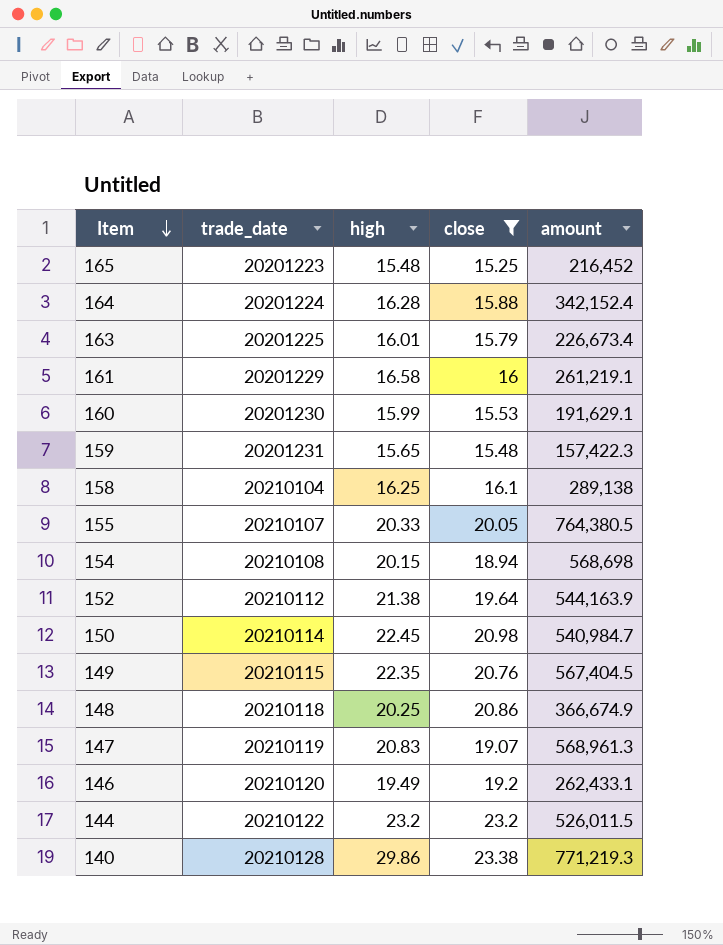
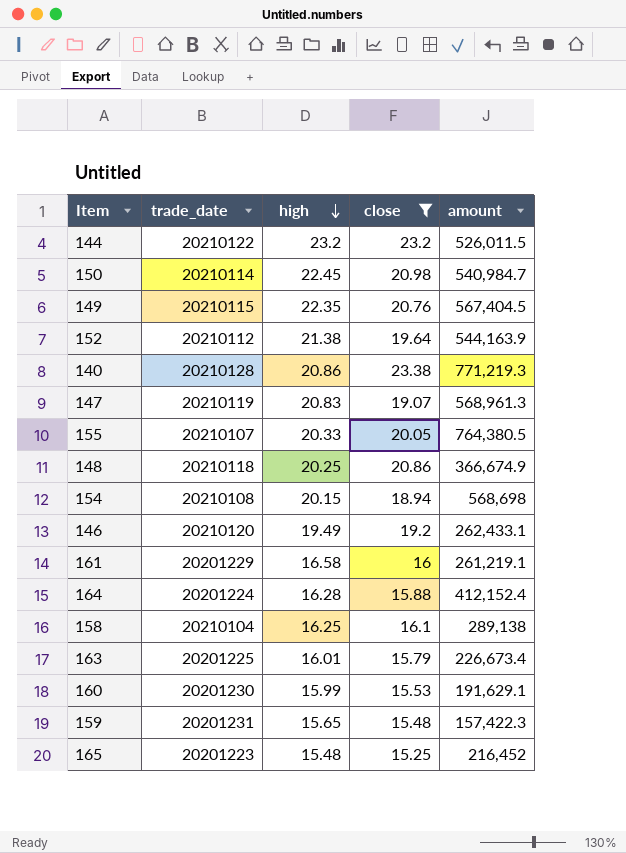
row order: Item descending -> high descending
140 | high: 29.86 -> 20.86
164 | amount: 342,152.4 -> 412,152.4

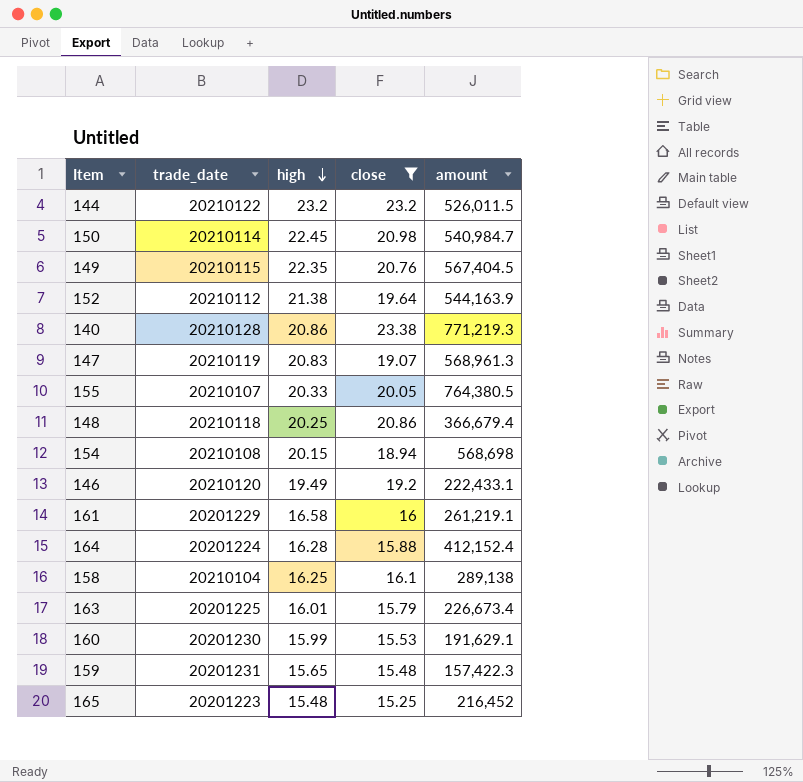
148 | amount: 366,674.9 -> 366,679.4
146 | amount: 262,433.1 -> 222,433.1

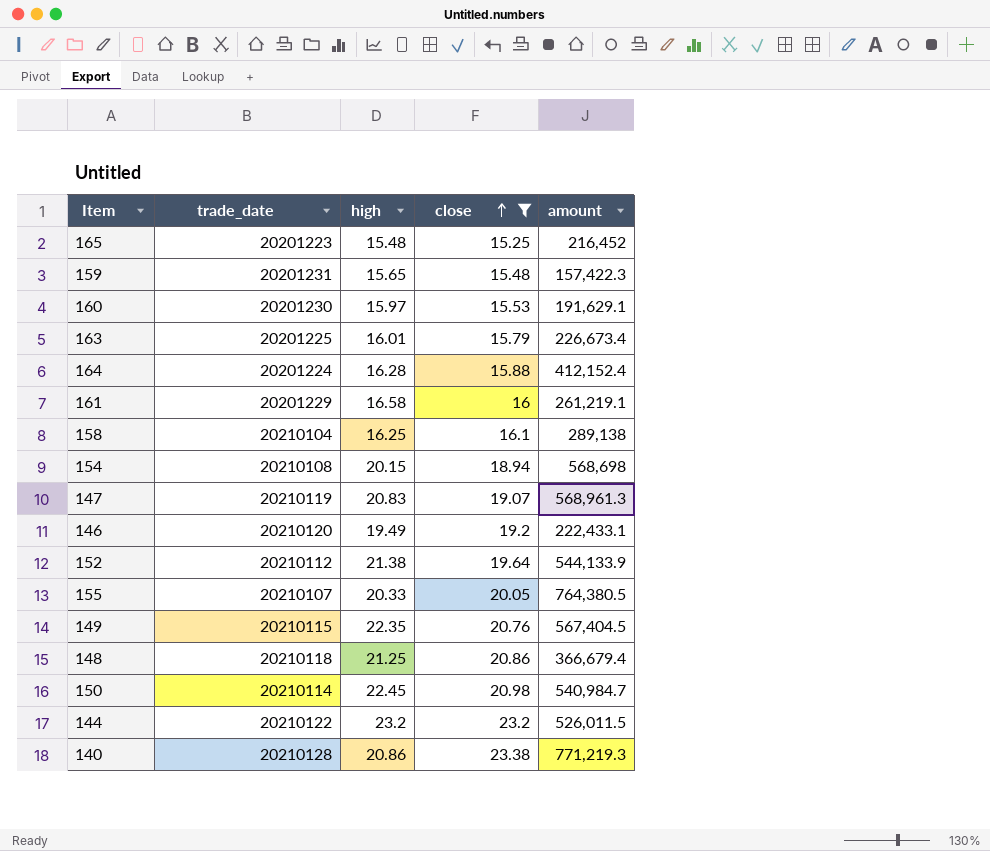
row order: high descending -> close ascending
160 | high: 15.99 -> 15.97
152 | amount: 544,163.9 -> 544,133.9
148 | high: 20.25 -> 21.25

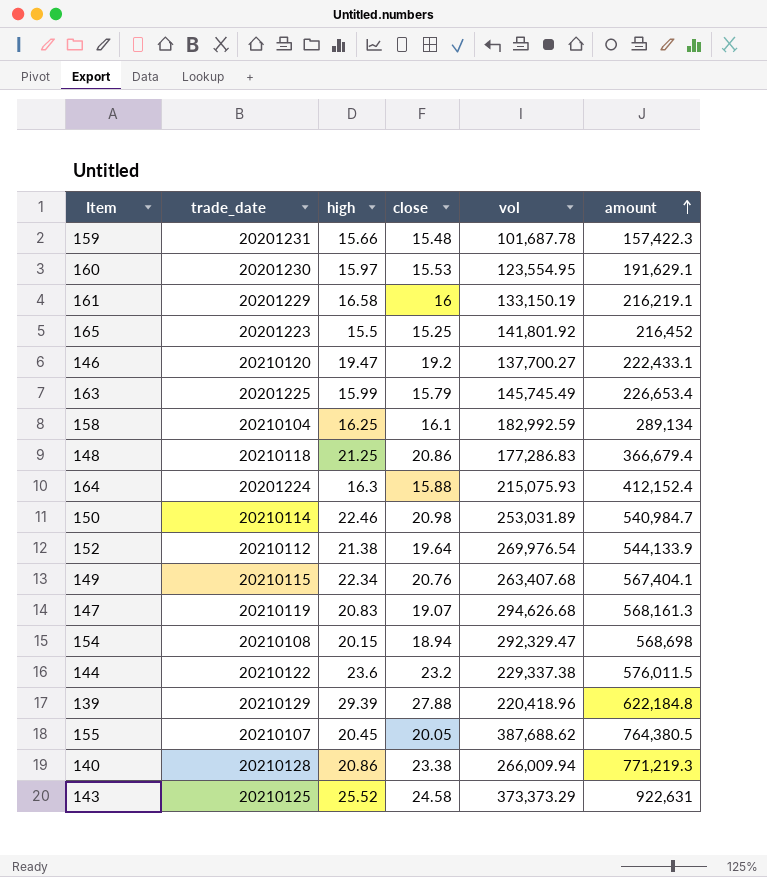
filter: close <= 23.38 -> none
row order: close ascending -> amount ascending
column vol | position: none -> 5
159 | high: 15.65 -> 15.66
161 | amount: 261,219.1 -> 216,219.1
165 | high: 15.48 -> 15.5
146 | high: 19.49 -> 19.47
163 | high: 16.01 -> 15.99
163 | amount: 226,673.4 -> 226,653.4
158 | amount: 289,138 -> 289,134
164 | high: 16.28 -> 16.3
150 | high: 22.45 -> 22.46
149 | high: 22.35 -> 22.34
149 | amount: 567,404.5 -> 567,404.1
147 | amount: 568,961.3 -> 568,161.3
144 | high: 23.2 -> 23.6
144 | amount: 526,011.5 -> 576,011.5
155 | high: 20.33 -> 20.45

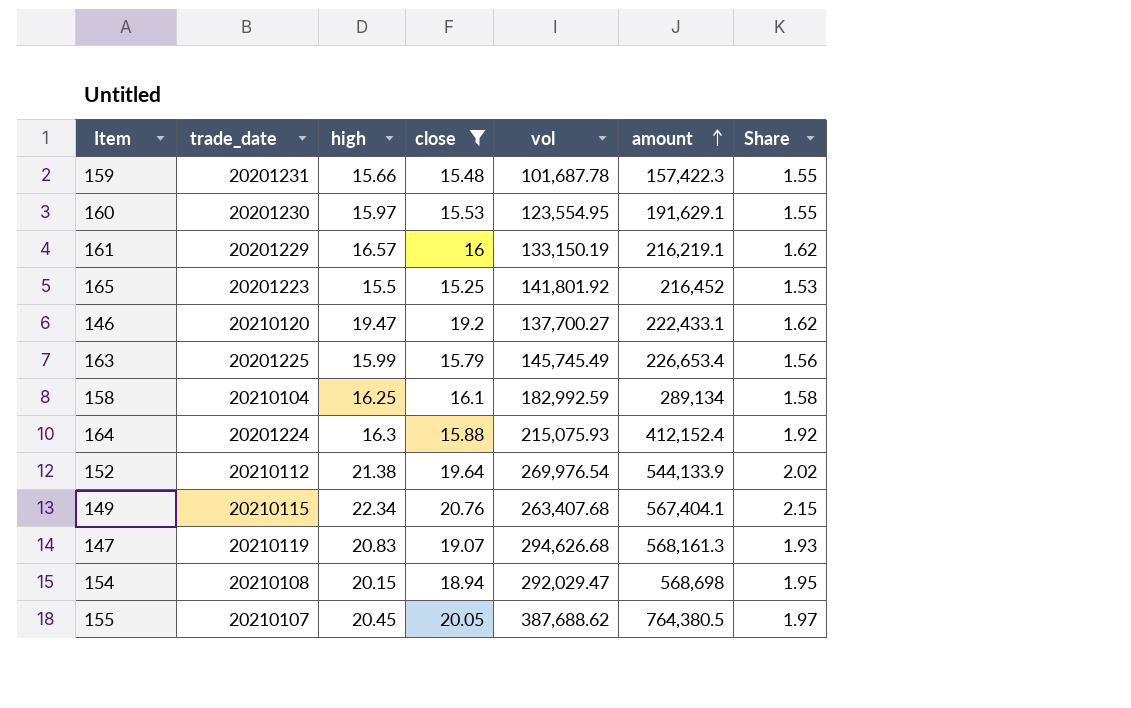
filter: none -> close <= 20.76
column Share | formula: none -> [amount] / [vol]
161 | high: 16.58 -> 16.57
154 | vol: 292,329.47 -> 292,029.47

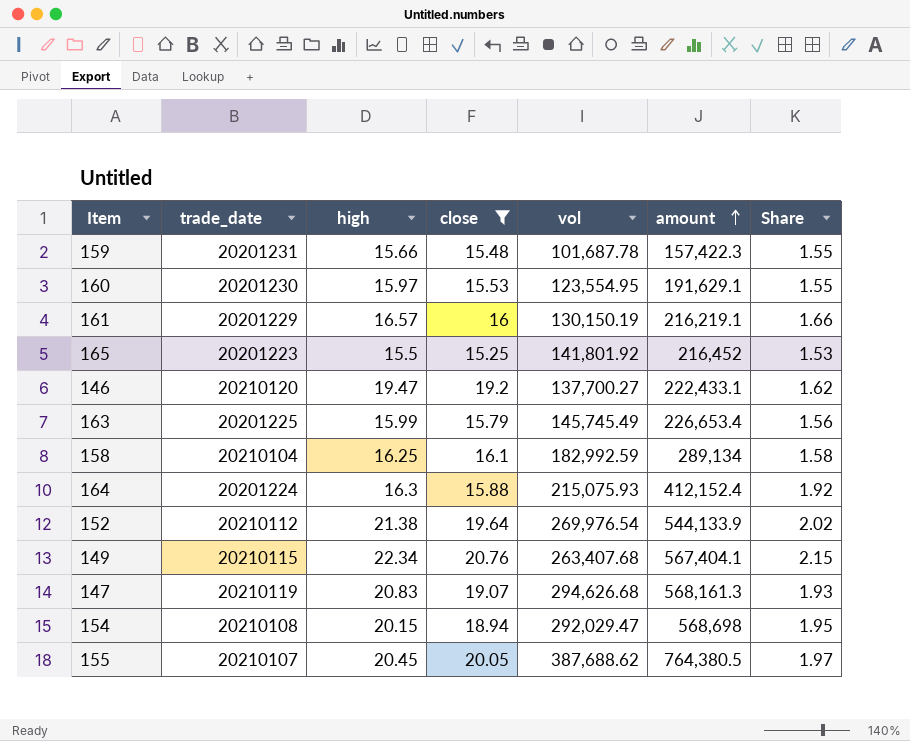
161 | vol: 133,150.19 -> 130,150.19
161 | Share: 1.62 -> 1.66

